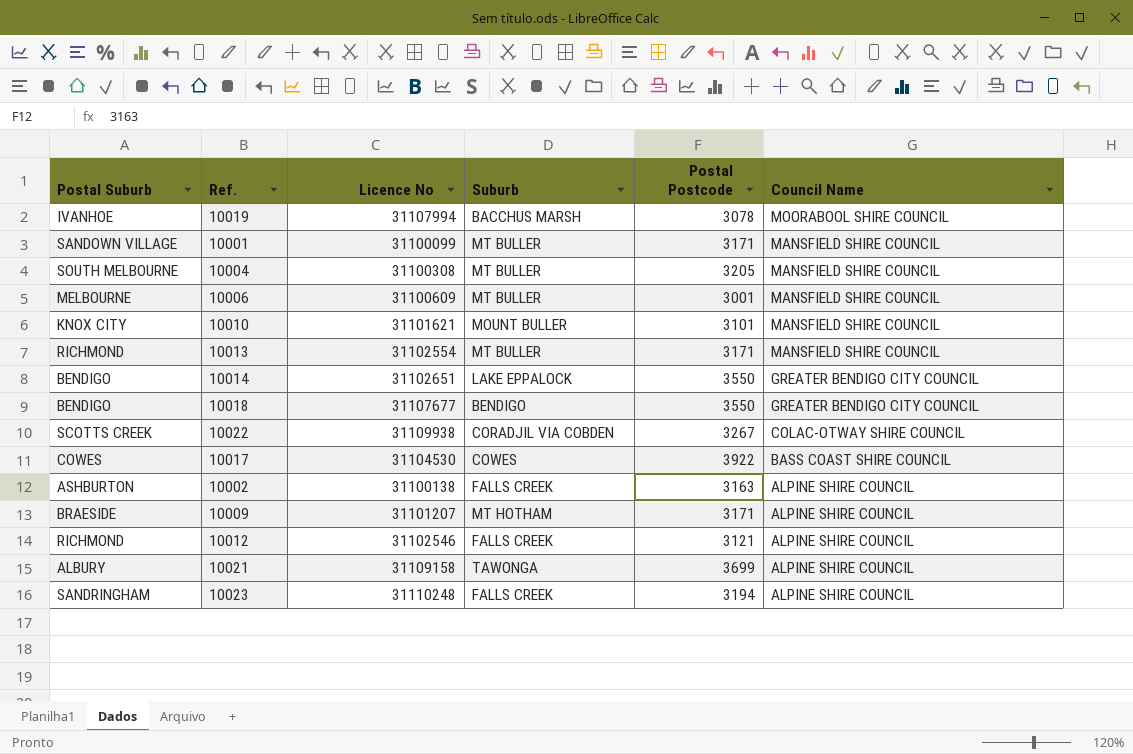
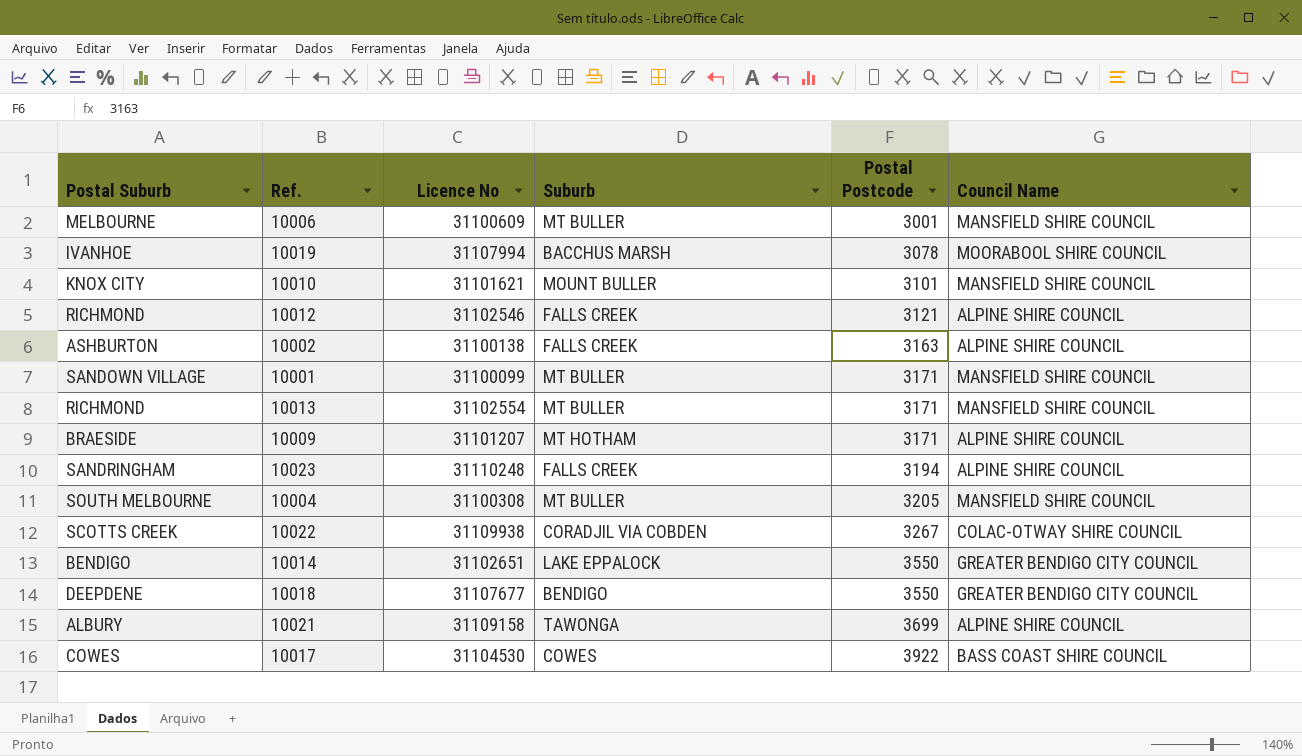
row order: Council Name descending -> Postal Postcode ascending
10018 | Postal Suburb: BENDIGO -> DEEPDENE

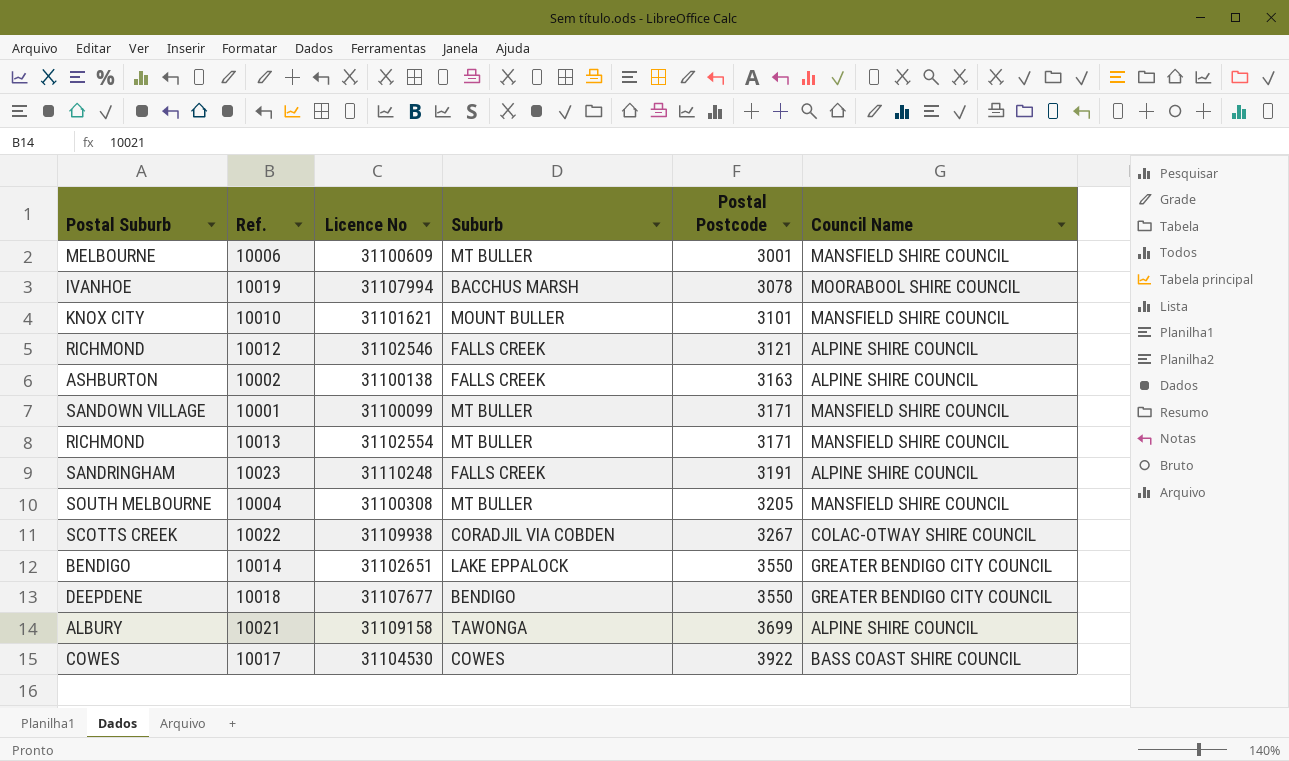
row 10009: BRAESIDE | 31101207 | MT HOTHAM | 3171 | ALPINE SHIRE COUNCIL -> none
10023 | Postal Postcode: 3194 -> 3191

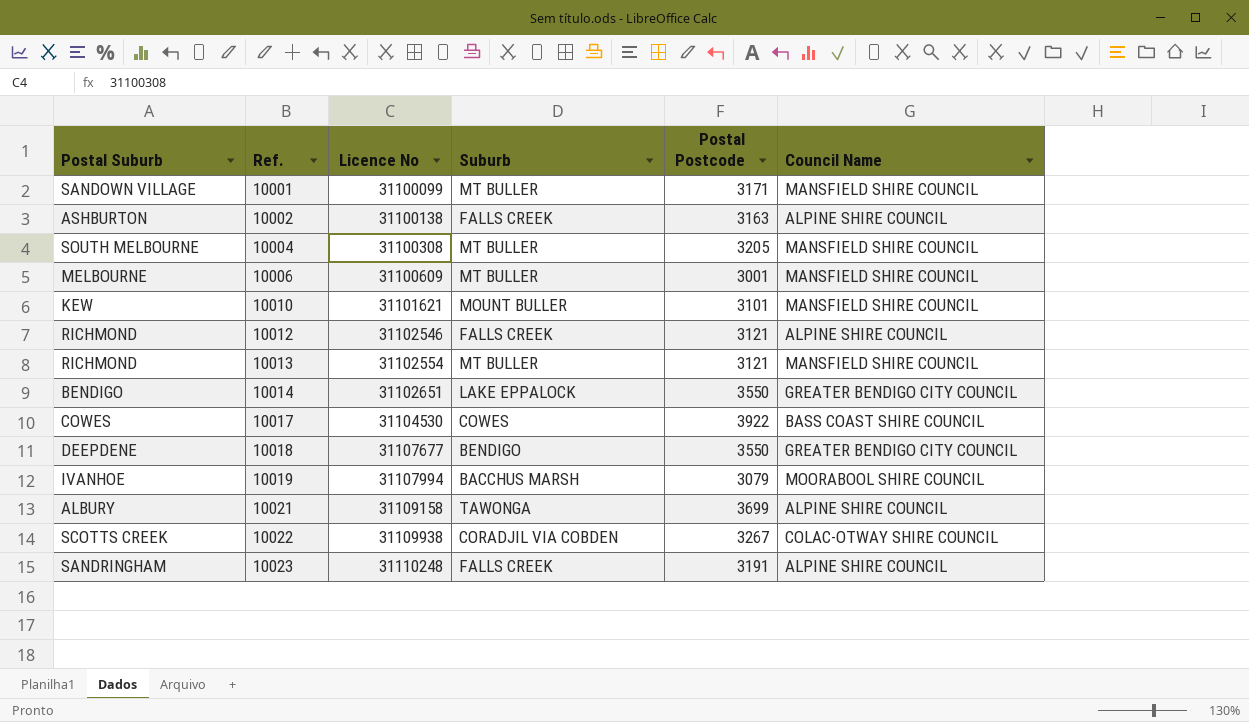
row order: Postal Postcode ascending -> Ref. ascending
10010 | Postal Suburb: KNOX CITY -> KEW
10013 | Postal Postcode: 3171 -> 3121
10019 | Postal Postcode: 3078 -> 3079

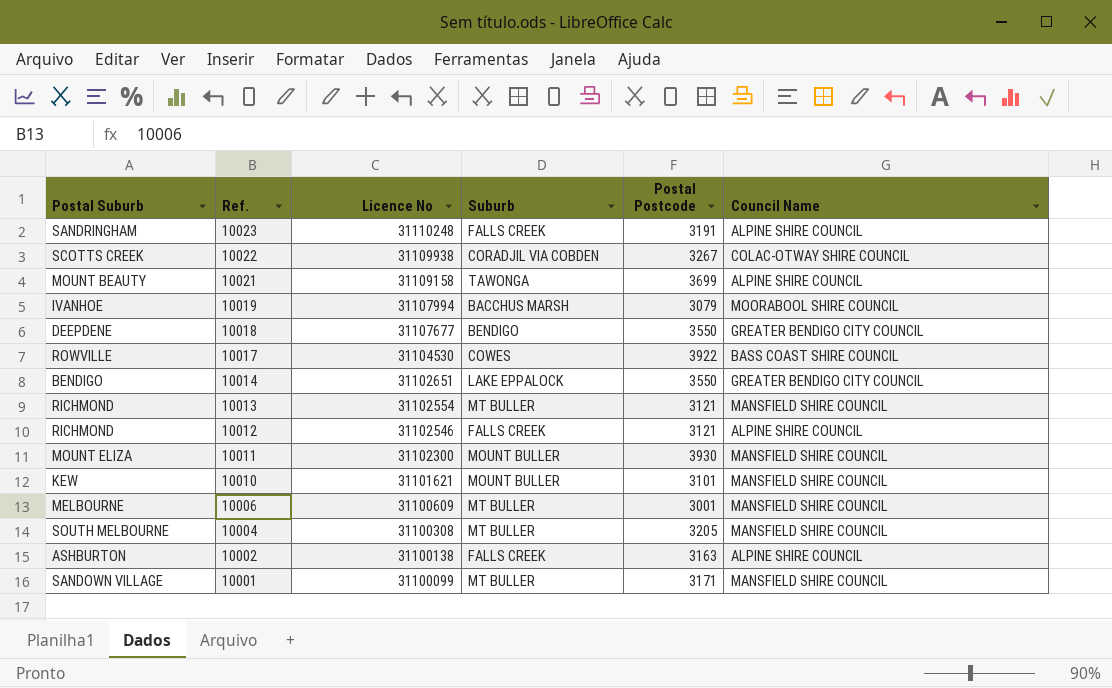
row order: Ref. ascending -> Ref. descending
10021 | Postal Suburb: ALBURY -> MOUNT BEAUTY
10017 | Postal Suburb: COWES -> ROWVILLE
row 10011: none -> MOUNT ELIZA | 31102300 | MOUNT BULLER | 3930 | MANSFIELD SHIRE COUNCIL

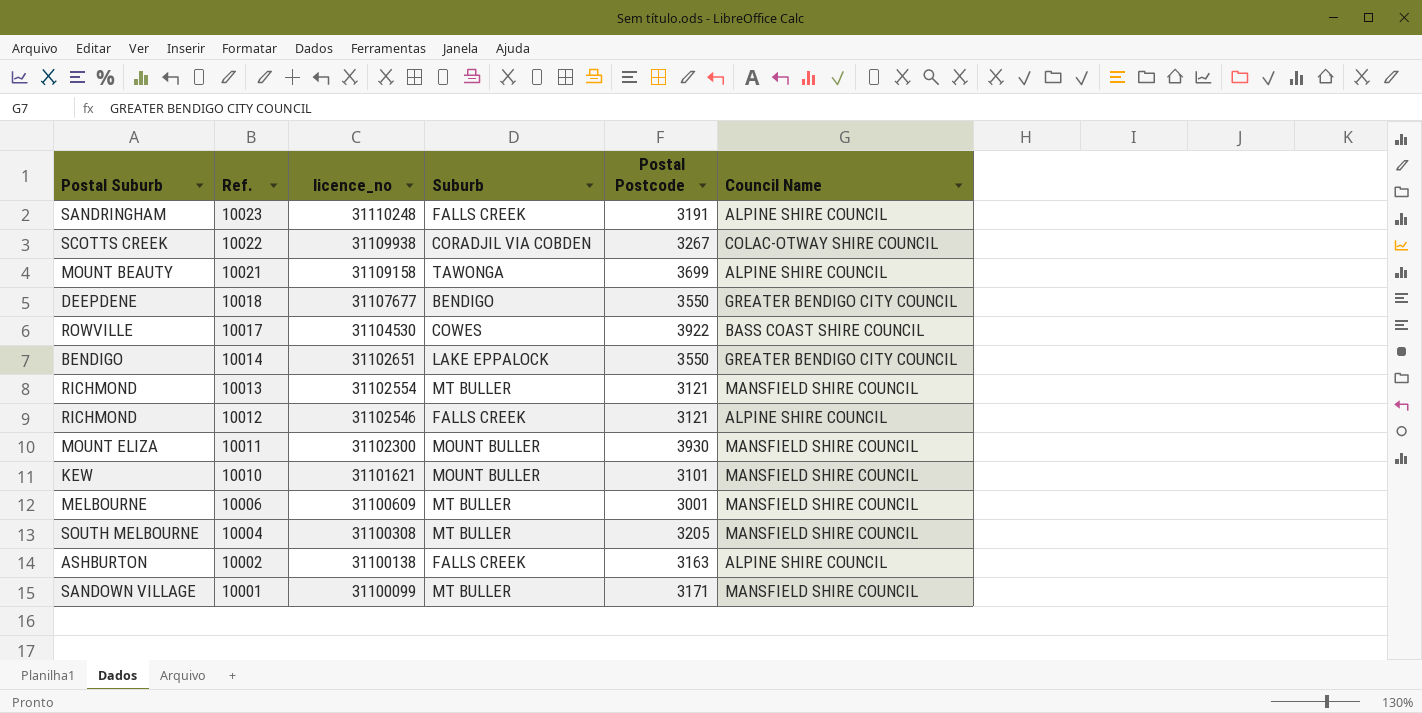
column name: Licence No -> licence_no
row 10019: IVANHOE | 31107994 | BACCHUS MARSH | 3079 | MOORABOOL SHIRE COUNCIL -> none

